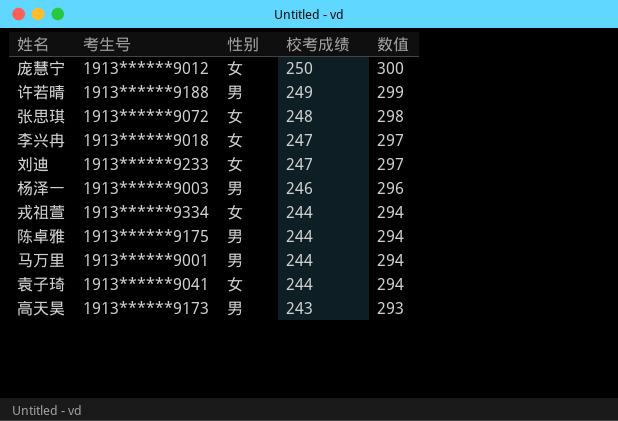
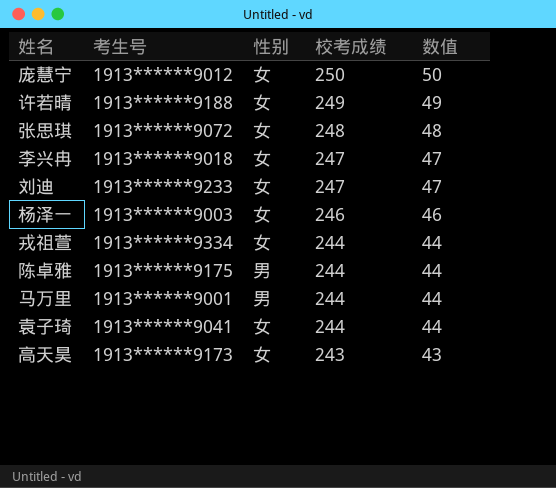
column 数值 | formula: [校考成绩] + 50 -> [校考成绩] - 200
许若晴 | 性别: 男 -> 女
杨泽一 | 性别: 男 -> 女
高天昊 | 性别: 男 -> 女

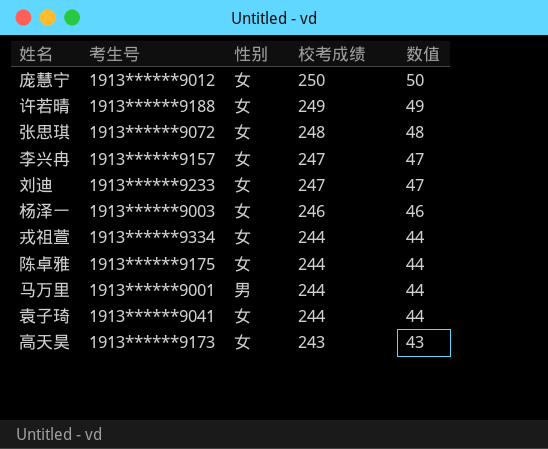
李兴冉 | 考生号: 1913******9018 -> 1913******9157
陈卓雅 | 性别: 男 -> 女

